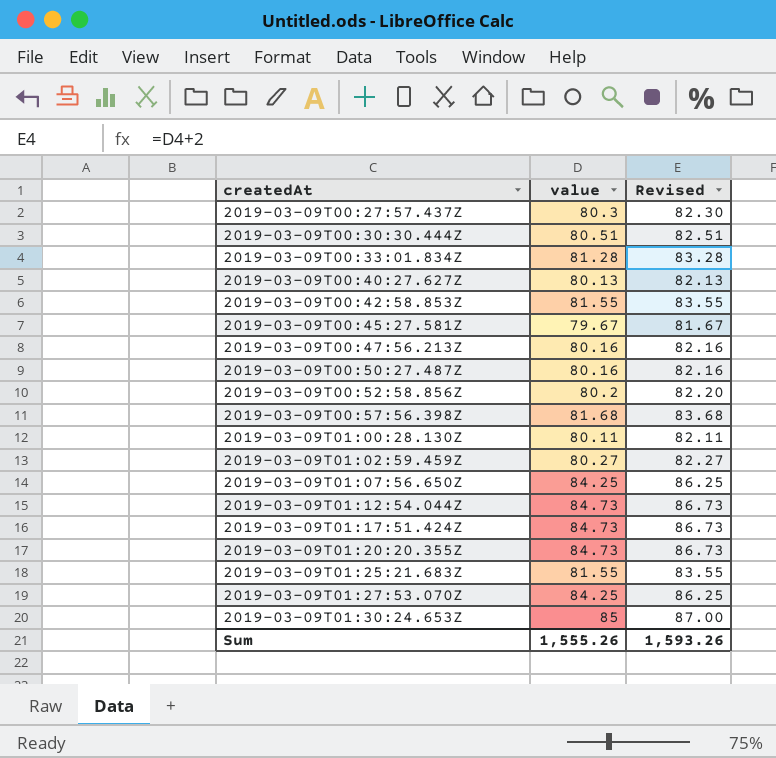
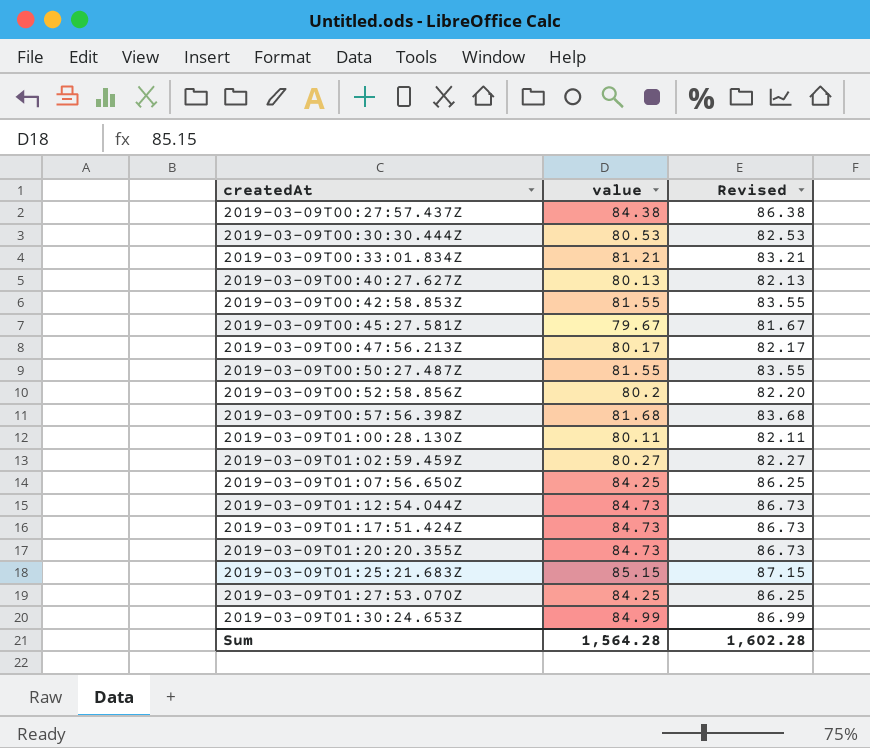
2019-03-09T00:27:57.437Z | value: 80.3 -> 84.38
2019-03-09T00:27:57.437Z | Revised: 82.30 -> 86.38
2019-03-09T00:30:30.444Z | value: 80.51 -> 80.53
2019-03-09T00:30:30.444Z | Revised: 82.51 -> 82.53
2019-03-09T00:33:01.834Z | value: 81.28 -> 81.21
2019-03-09T00:33:01.834Z | Revised: 83.28 -> 83.21
2019-03-09T00:47:56.213Z | value: 80.16 -> 80.17
2019-03-09T00:47:56.213Z | Revised: 82.16 -> 82.17
2019-03-09T00:50:27.487Z | value: 80.16 -> 81.55
2019-03-09T00:50:27.487Z | Revised: 82.16 -> 83.55
2019-03-09T01:25:21.683Z | value: 81.55 -> 85.15
2019-03-09T01:25:21.683Z | Revised: 83.55 -> 87.15
2019-03-09T01:30:24.653Z | value: 85 -> 84.99
2019-03-09T01:30:24.653Z | Revised: 87.00 -> 86.99
Sum | value: 1,555.26 -> 1,564.28
Sum | Revised: 1,593.26 -> 1,602.28

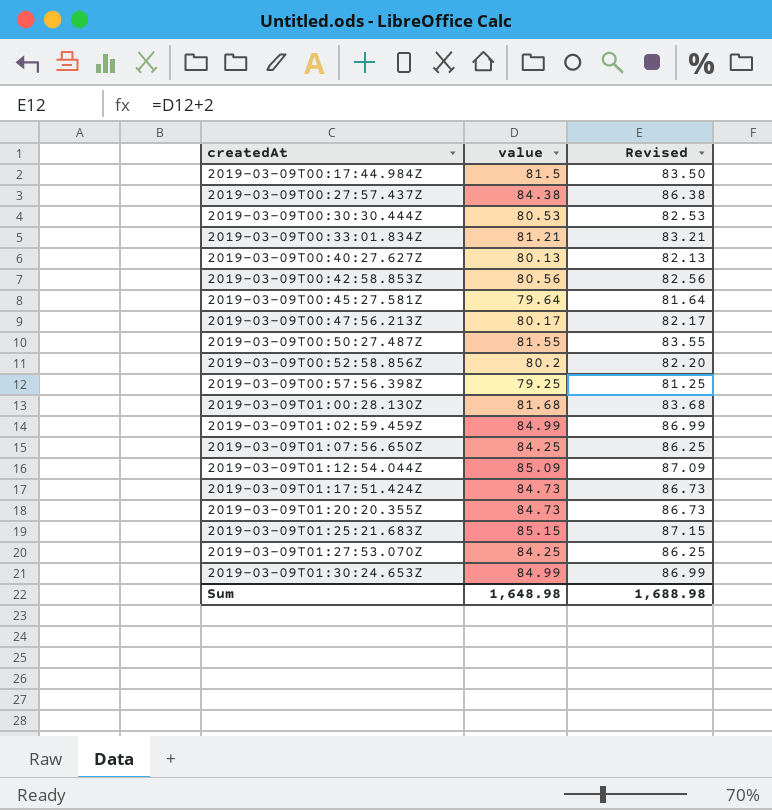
row 2019-03-09T00:17:44.984Z: none -> 81.5 | 83.50
2019-03-09T00:42:58.853Z | value: 81.55 -> 80.56
2019-03-09T00:42:58.853Z | Revised: 83.55 -> 82.56
2019-03-09T00:45:27.581Z | value: 79.67 -> 79.64
2019-03-09T00:45:27.581Z | Revised: 81.67 -> 81.64
2019-03-09T00:57:56.398Z | value: 81.68 -> 79.25
2019-03-09T00:57:56.398Z | Revised: 83.68 -> 81.25
2019-03-09T01:00:28.130Z | value: 80.11 -> 81.68
2019-03-09T01:00:28.130Z | Revised: 82.11 -> 83.68
2019-03-09T01:02:59.459Z | value: 80.27 -> 84.99
2019-03-09T01:02:59.459Z | Revised: 82.27 -> 86.99
2019-03-09T01:12:54.044Z | value: 84.73 -> 85.09
2019-03-09T01:12:54.044Z | Revised: 86.73 -> 87.09
Sum | value: 1,564.28 -> 1,648.98
Sum | Revised: 1,602.28 -> 1,688.98

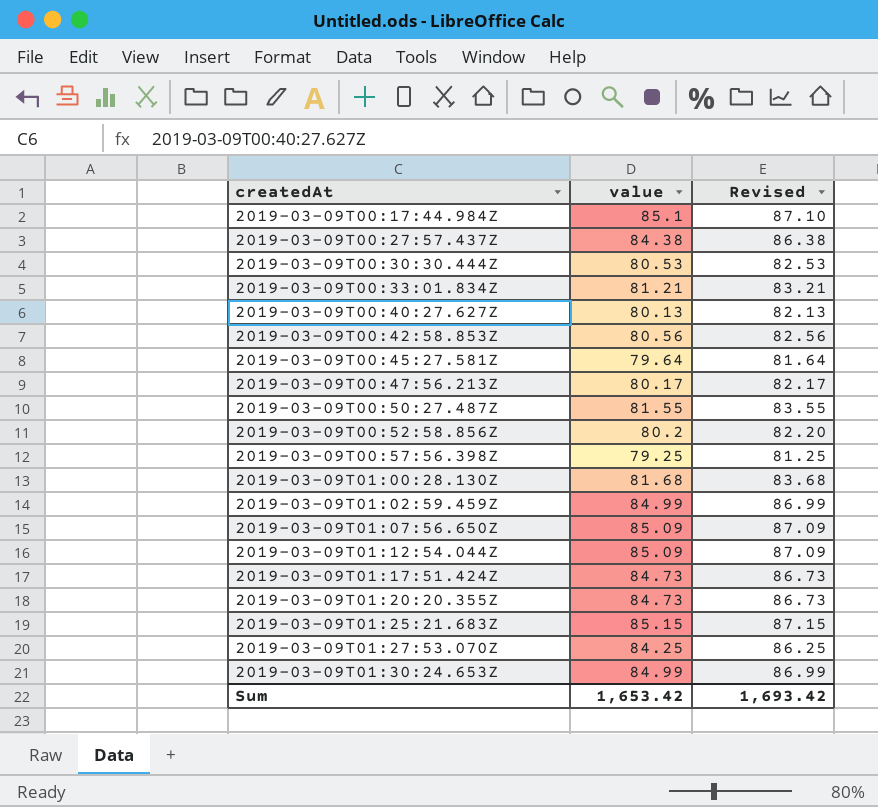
2019-03-09T00:17:44.984Z | value: 81.5 -> 85.1
2019-03-09T00:17:44.984Z | Revised: 83.50 -> 87.10
2019-03-09T01:07:56.650Z | value: 84.25 -> 85.09
2019-03-09T01:07:56.650Z | Revised: 86.25 -> 87.09
Sum | value: 1,648.98 -> 1,653.42
Sum | Revised: 1,688.98 -> 1,693.42

